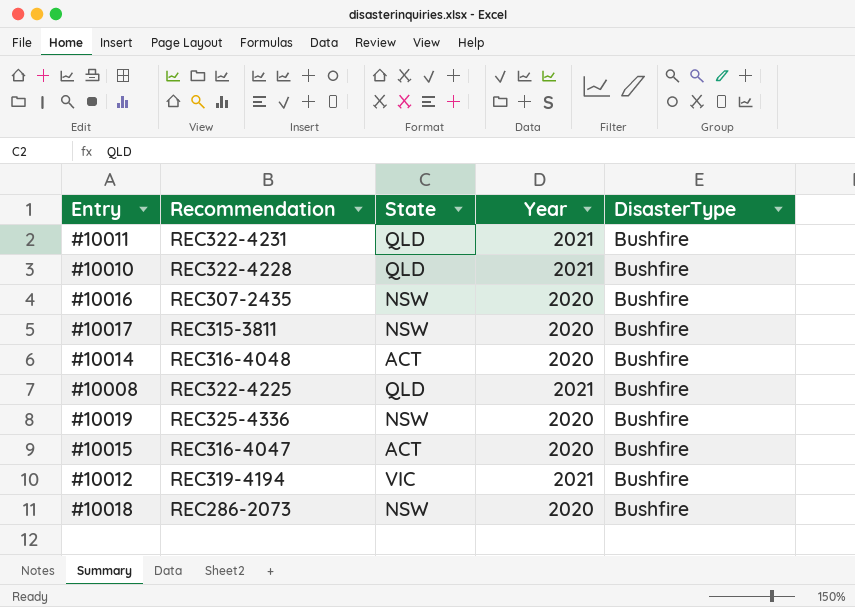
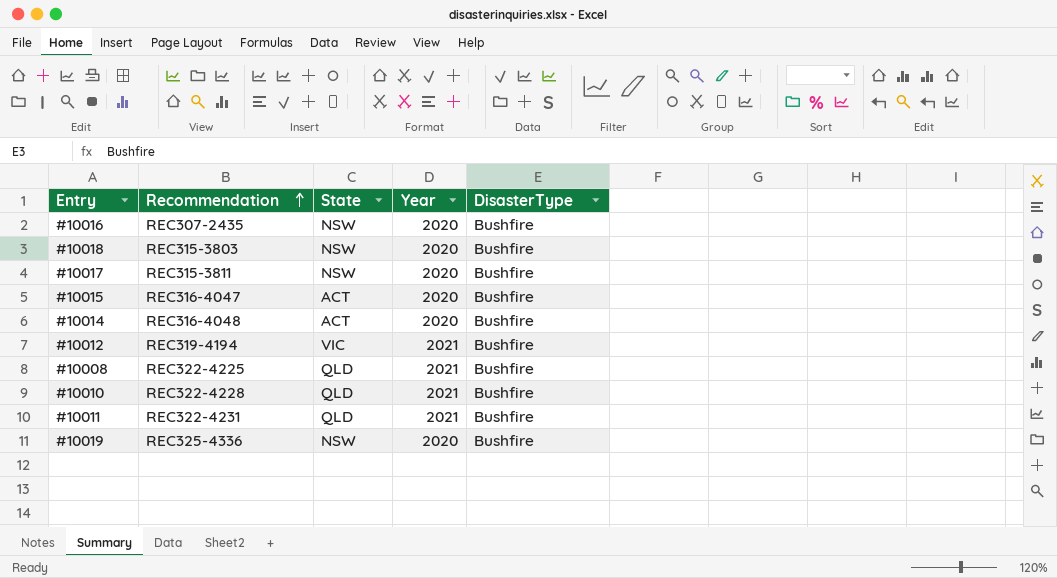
row order: none -> Recommendation ascending
#10018 | Recommendation: REC286-2073 -> REC315-3803

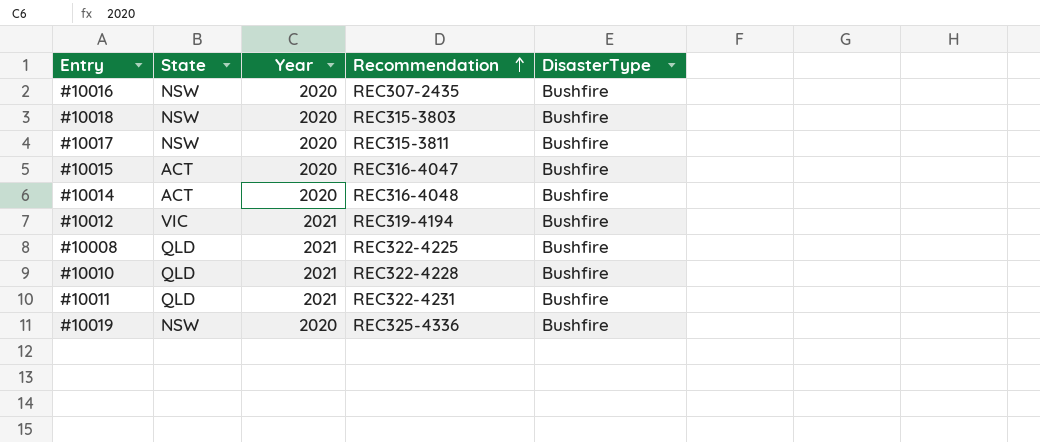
column Recommendation | position: 2 -> 4

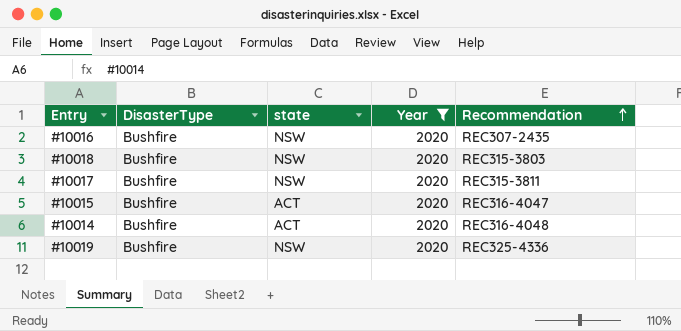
filter: none -> Year = 2020
column DisasterType | position: 5 -> 2
column name: State -> state

